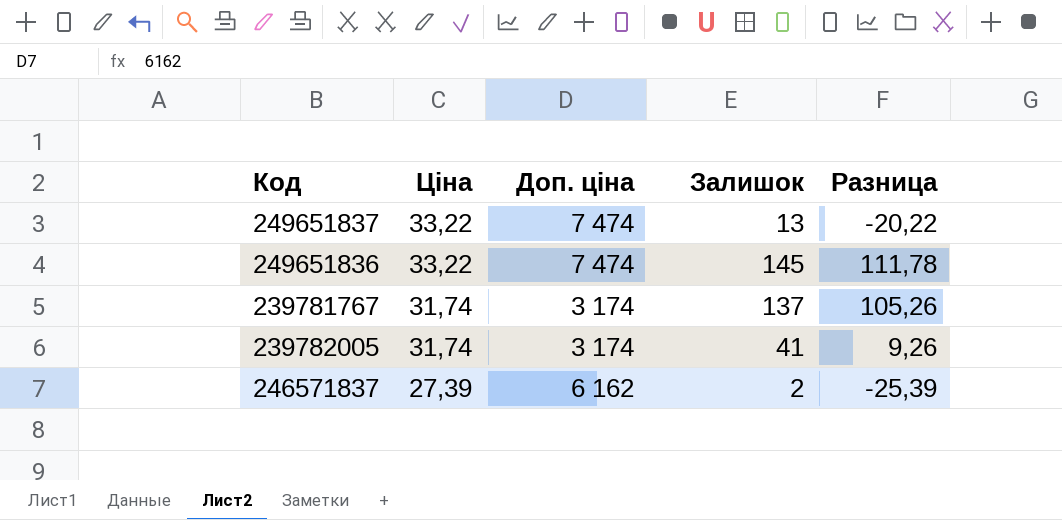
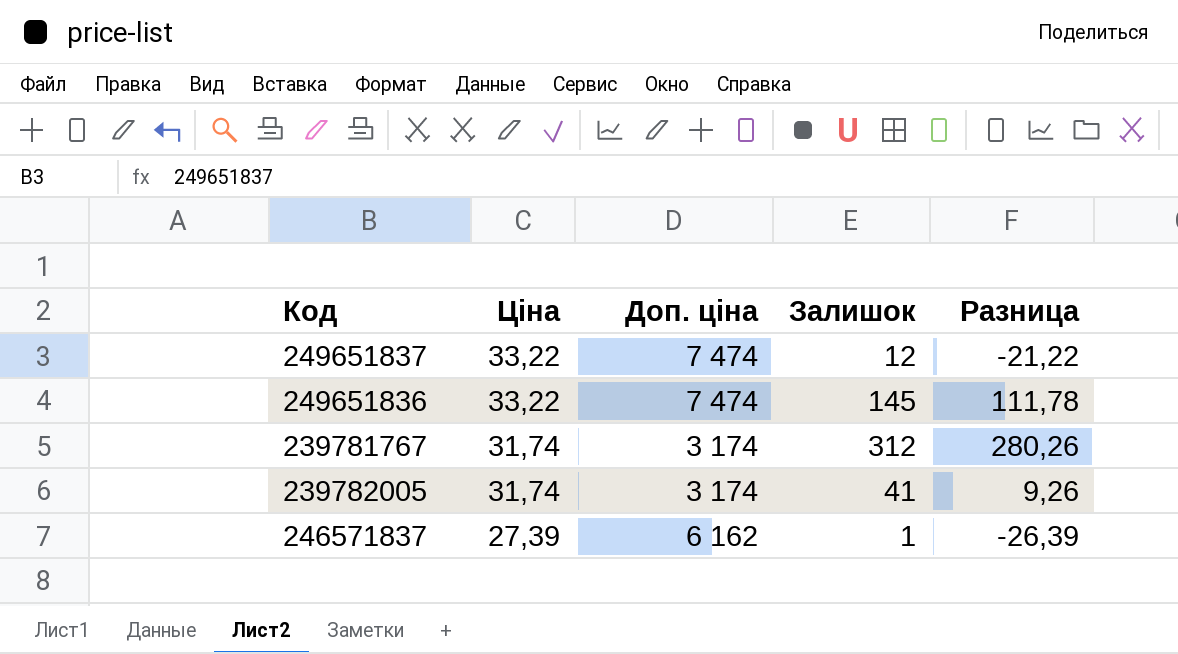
249651837 | Залишок: 13 -> 12
249651837 | Разница: -20,22 -> -21,22
239781767 | Залишок: 137 -> 312
239781767 | Разница: 105,26 -> 280,26
246571837 | Залишок: 2 -> 1
246571837 | Разница: -25,39 -> -26,39

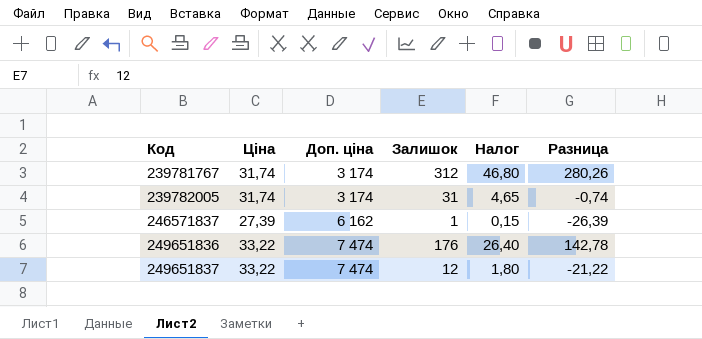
row order: Ціна descending -> Код ascending
column Налог | formula: none -> [Залишок] * 0,15
239782005 | Залишок: 41 -> 31
239782005 | Разница: 9,26 -> -0,74
249651836 | Залишок: 145 -> 176
249651836 | Разница: 111,78 -> 142,78

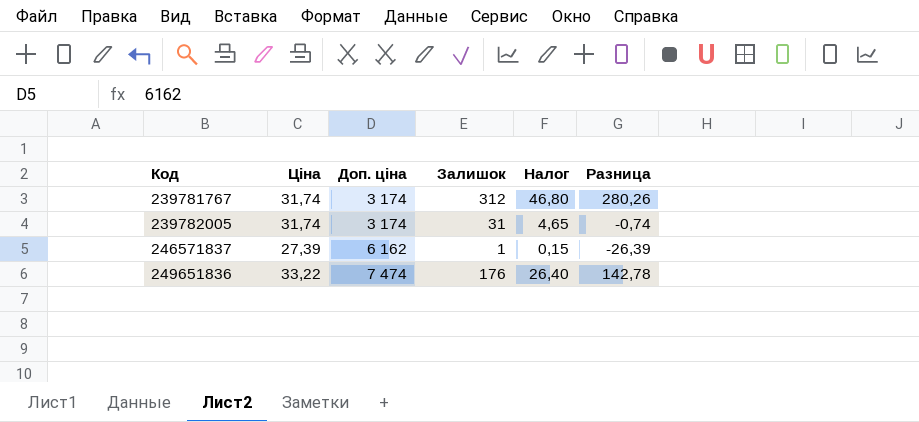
row 249651837: 33,22 | 7 474 | 12 | 1,80 | -21,22 -> none

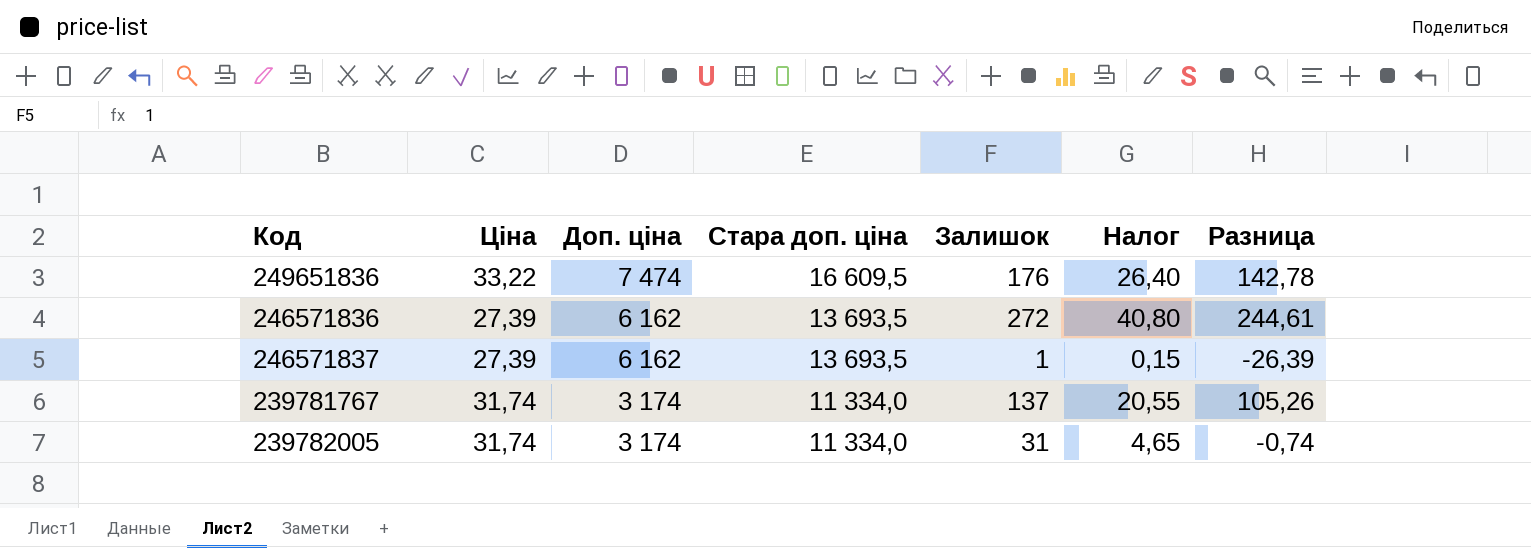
row order: Код ascending -> Доп. ціна descending
column Стара доп. ціна | position: none -> 4
row 246571836: none -> 27,39 | 6 162 | 13 693,5 | 272 | 40,80 | 244,61
239781767 | Залишок: 312 -> 137
239781767 | Налог: 46,80 -> 20,55
239781767 | Разница: 280,26 -> 105,26

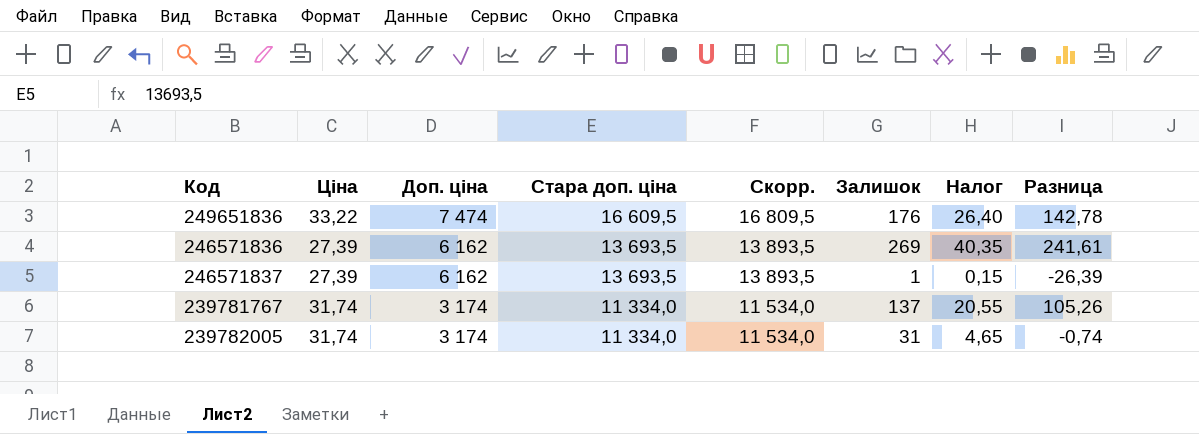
column Скорр. | formula: none -> [Стара доп. ціна] + 200
246571836 | Залишок: 272 -> 269
246571836 | Налог: 40,80 -> 40,35
246571836 | Разница: 244,61 -> 241,61

